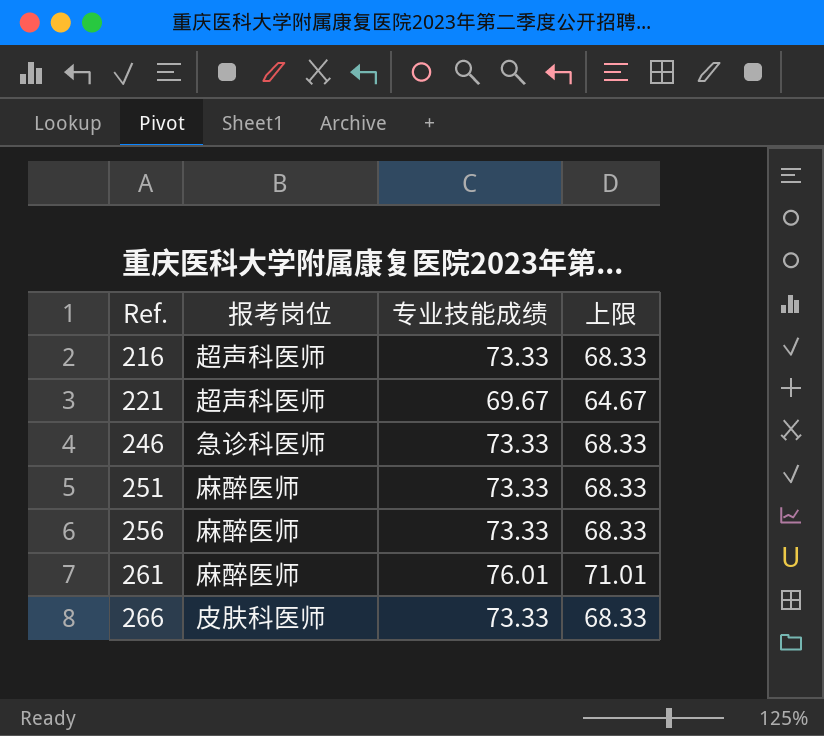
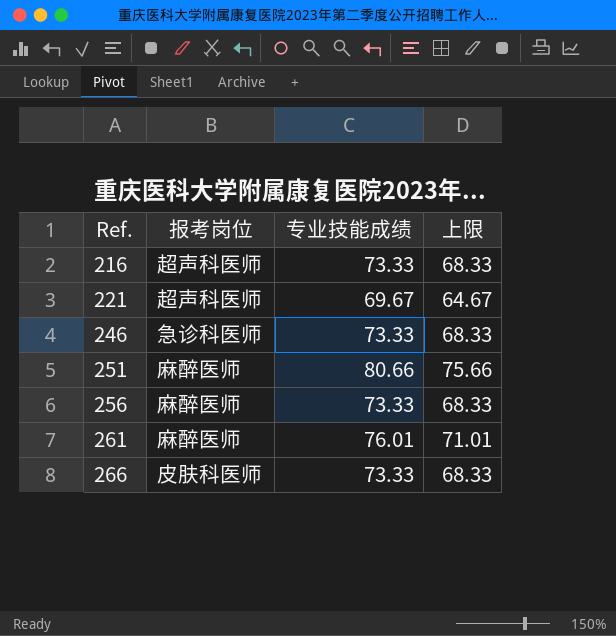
251 | 专业技能成绩: 73.33 -> 80.66
251 | 上限: 68.33 -> 75.66

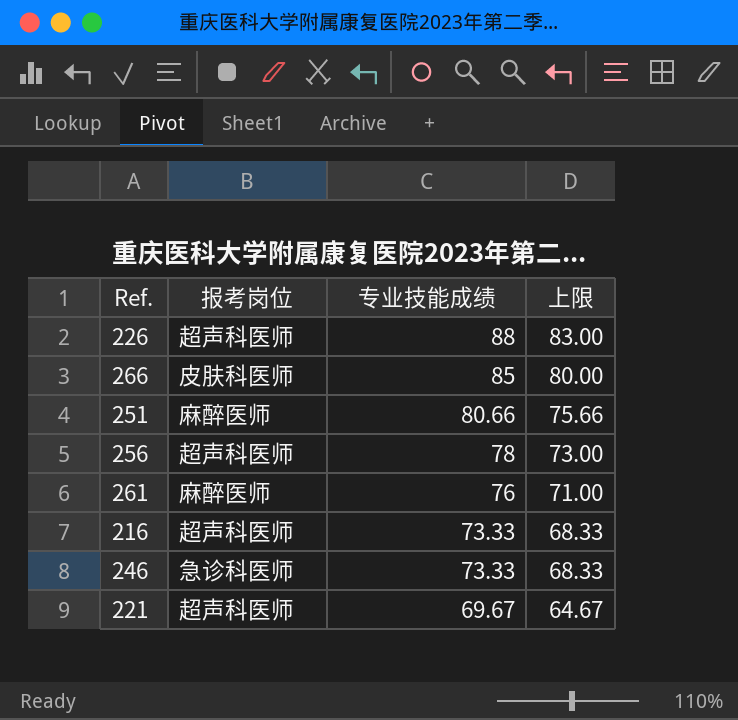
row order: Ref. ascending -> 专业技能成绩 descending
row 226: none -> 超声科医师 | 88 | 83.00
266 | 专业技能成绩: 73.33 -> 85
266 | 上限: 68.33 -> 80.00
256 | 报考岗位: 麻醉医师 -> 超声科医师
256 | 专业技能成绩: 73.33 -> 78
256 | 上限: 68.33 -> 73.00
261 | 专业技能成绩: 76.01 -> 76
261 | 上限: 71.01 -> 71.00

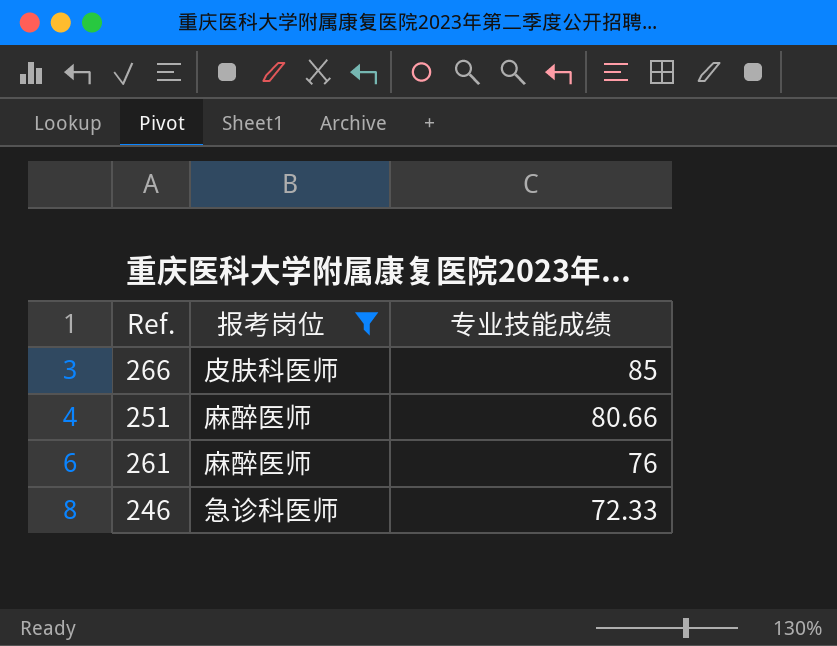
filter: none -> 报考岗位 != 超声科医师
column 上限 | formula: [专业技能成绩] - 5 -> none
246 | 专业技能成绩: 73.33 -> 72.33

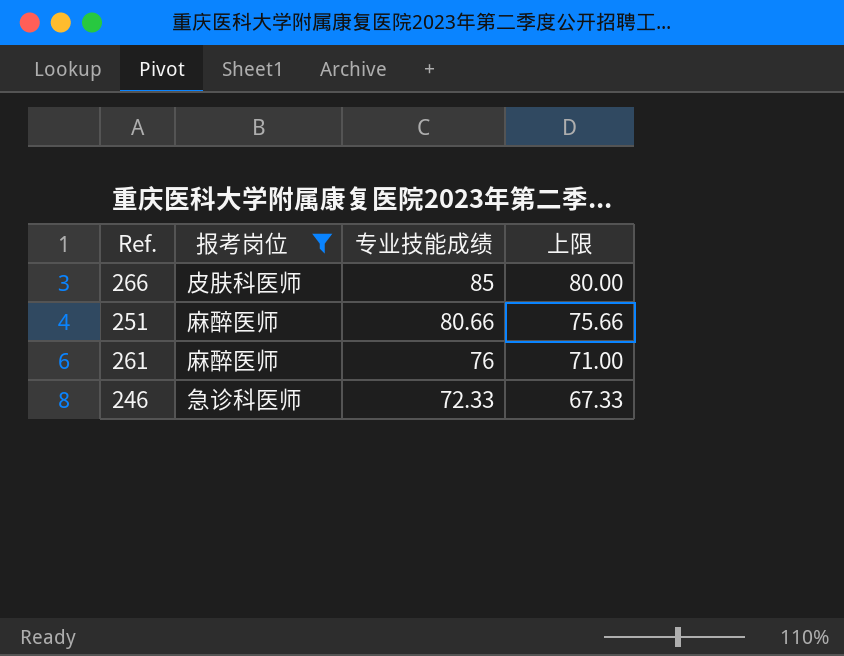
column 上限 | formula: none -> [专业技能成绩] - 5

